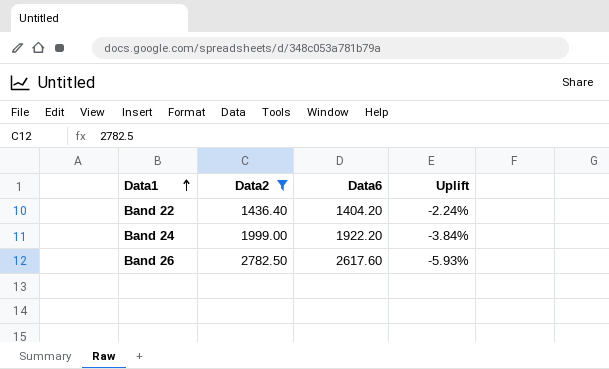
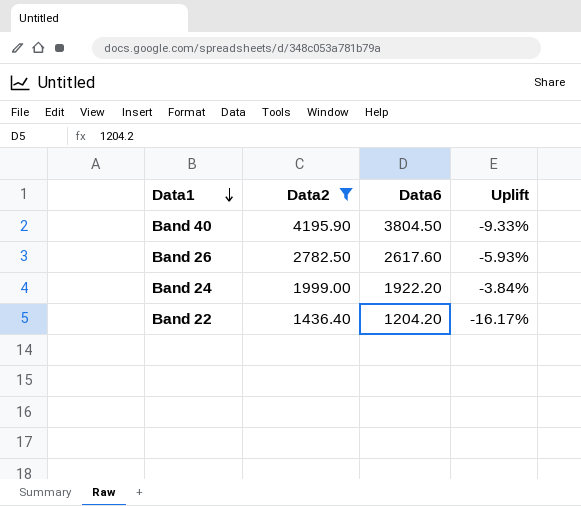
row order: Data1 ascending -> Data1 descending
row Band 40: none -> 4195.90 | 3804.50 | -9.33%
Band 22 | Data6: 1404.20 -> 1204.20
Band 22 | Uplift: -2.24% -> -16.17%

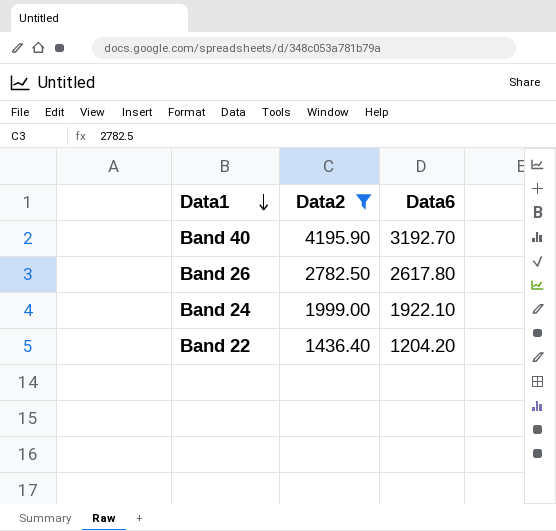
column Uplift | formula: ([Data6] - [Data2]) / [Data2] -> none
Band 40 | Data6: 3804.50 -> 3192.70
Band 26 | Data6: 2617.60 -> 2617.80
Band 24 | Data6: 1922.20 -> 1922.10

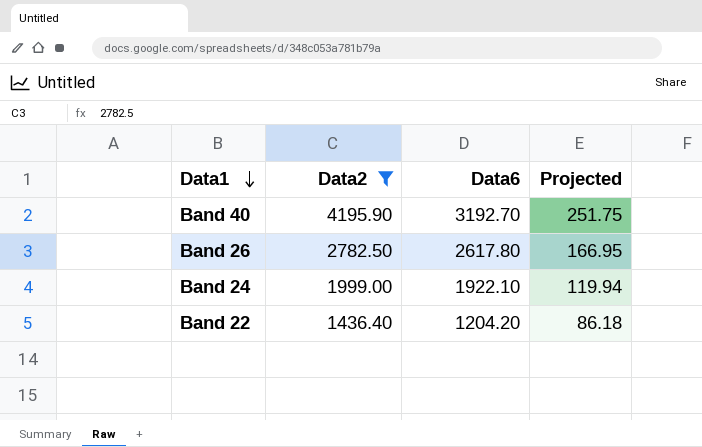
column Projected | formula: none -> [Data2] * 0.06

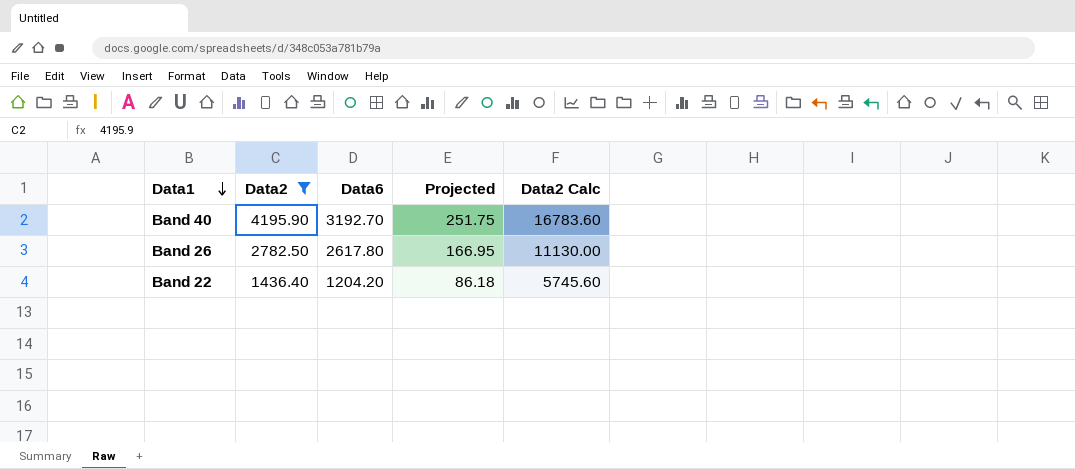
column Data2 Calc | formula: none -> [Data2] * 4
row Band 24: 1999.00 | 1922.10 | 119.94 -> none

